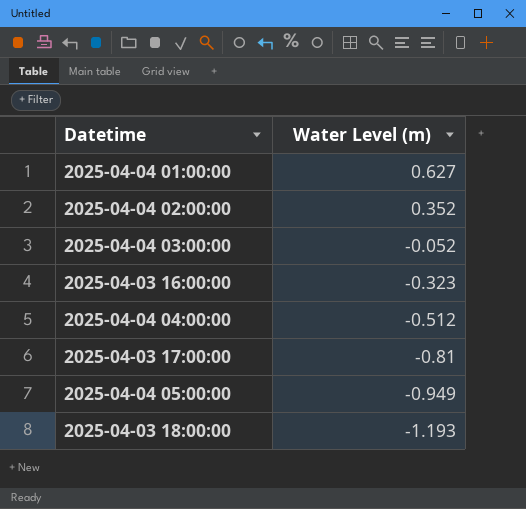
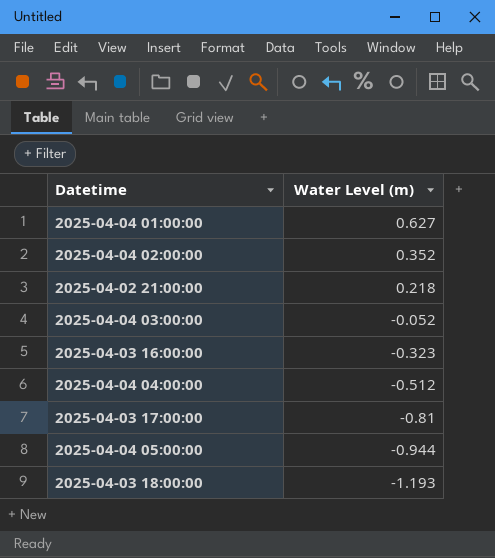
row 2025-04-02 21:00:00: none -> 0.218
2025-04-04 05:00:00 | Water Level (m): -0.949 -> -0.944

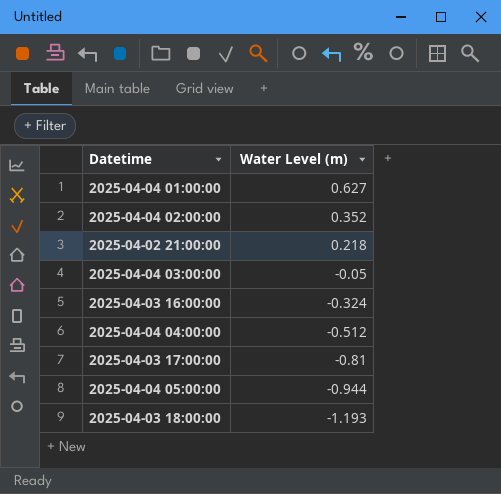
2025-04-04 03:00:00 | Water Level (m): -0.052 -> -0.05
2025-04-03 16:00:00 | Water Level (m): -0.323 -> -0.324

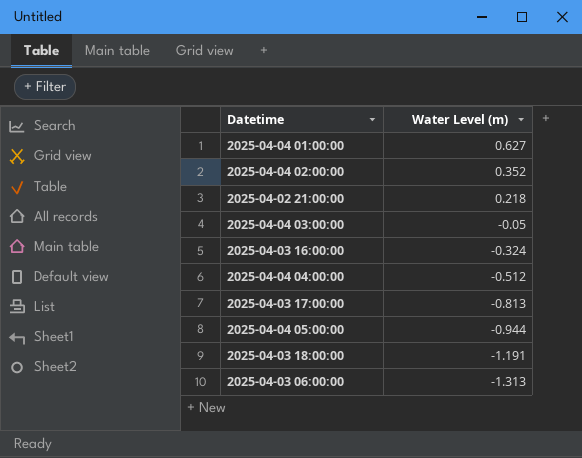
2025-04-03 17:00:00 | Water Level (m): -0.81 -> -0.813
2025-04-03 18:00:00 | Water Level (m): -1.193 -> -1.191
row 2025-04-03 06:00:00: none -> -1.313

